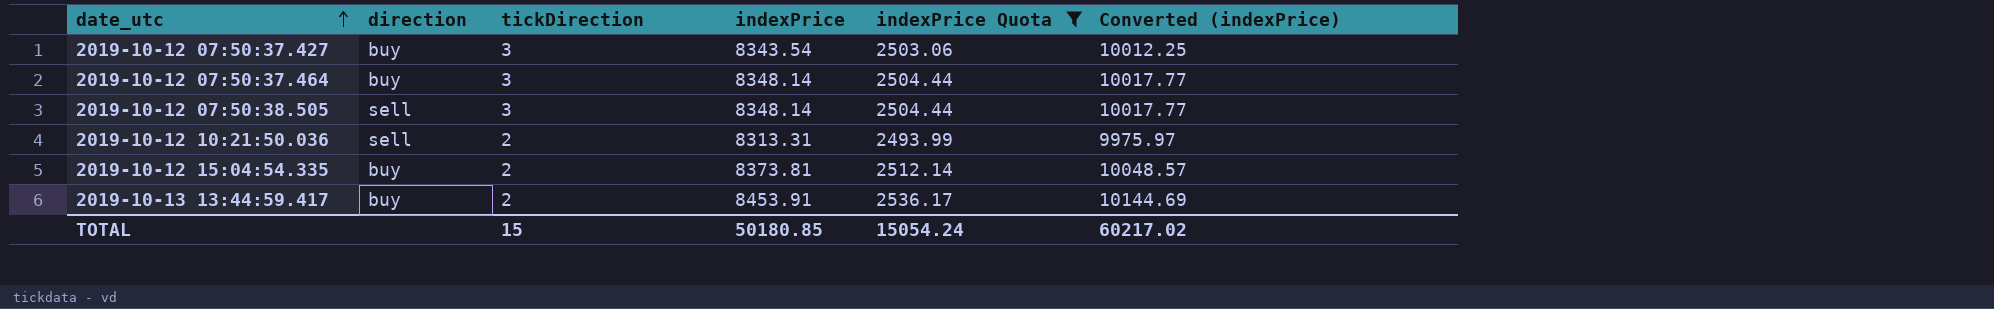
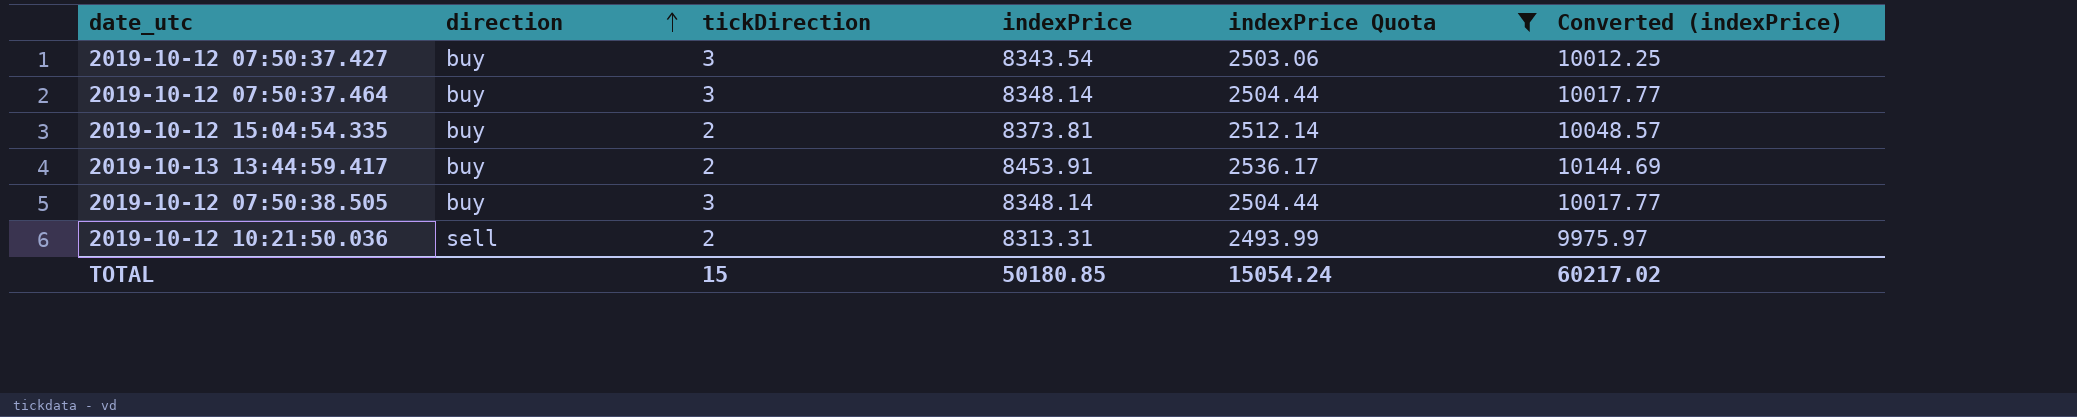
row order: date_utc ascending -> direction ascending
2019-10-12 07:50:38.505 | direction: sell -> buy

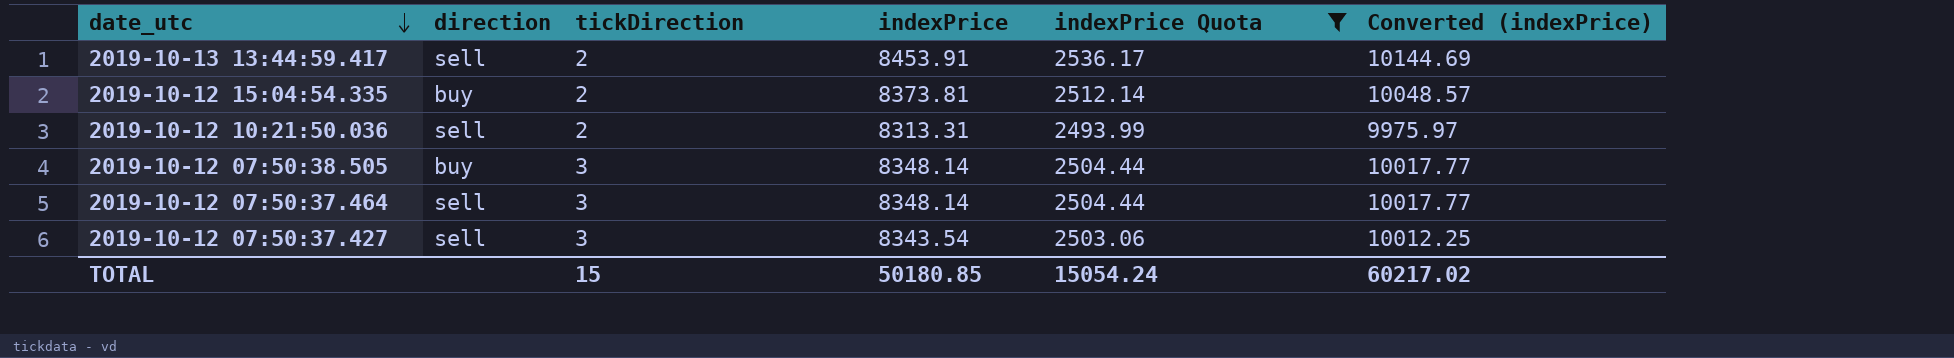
row order: direction ascending -> date_utc descending
2019-10-13 13:44:59.417 | direction: buy -> sell
2019-10-12 07:50:37.464 | direction: buy -> sell
2019-10-12 07:50:37.427 | direction: buy -> sell

